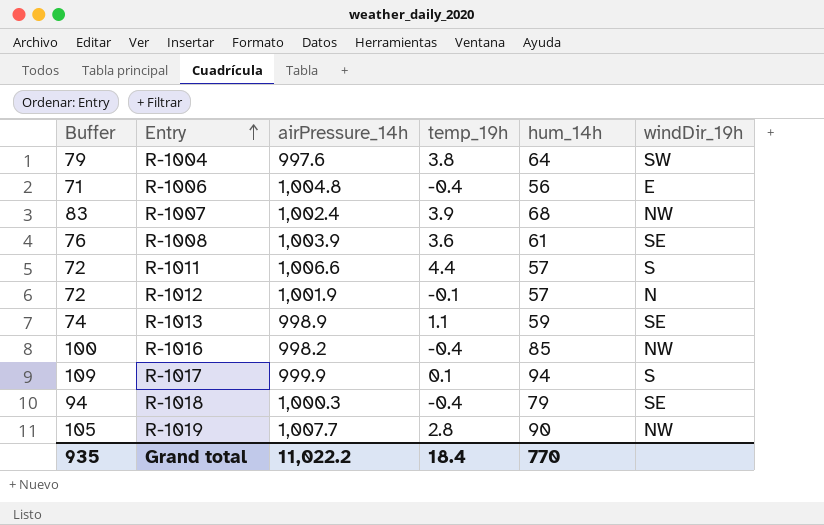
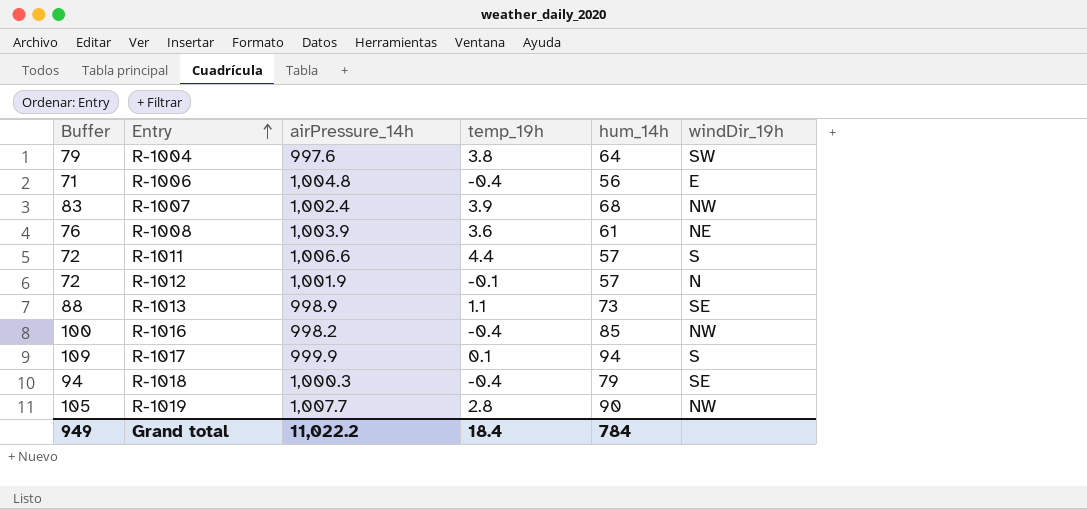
R-1008 | windDir_19h: SE -> NE
R-1013 | Buffer: 74 -> 88
R-1013 | hum_14h: 59 -> 73
Grand total | Buffer: 935 -> 949
Grand total | hum_14h: 770 -> 784

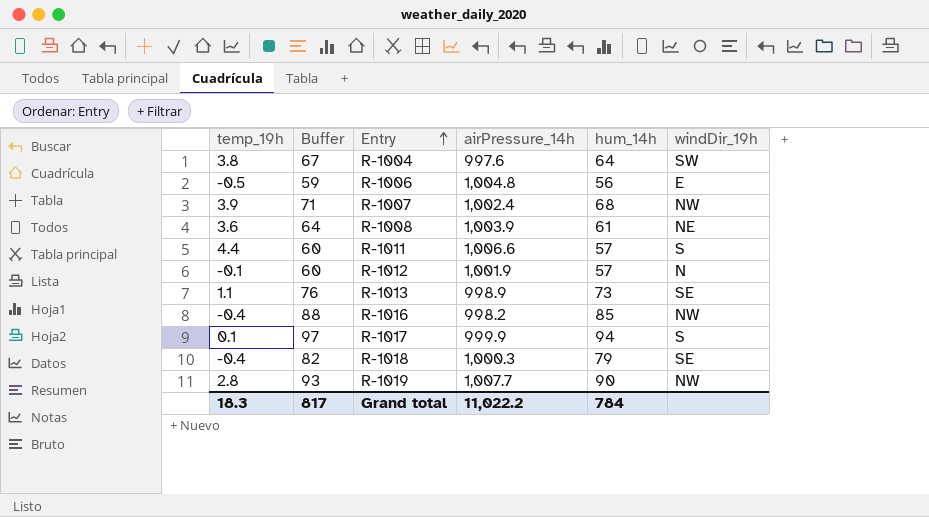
column temp_19h | position: 4 -> 1
column Buffer | formula: [hum_14h] + 15 -> [hum_14h] + 3
R-1006 | temp_19h: -0.4 -> -0.5
Grand total | temp_19h: 18.4 -> 18.3
Grand total | Buffer: 949 -> 817

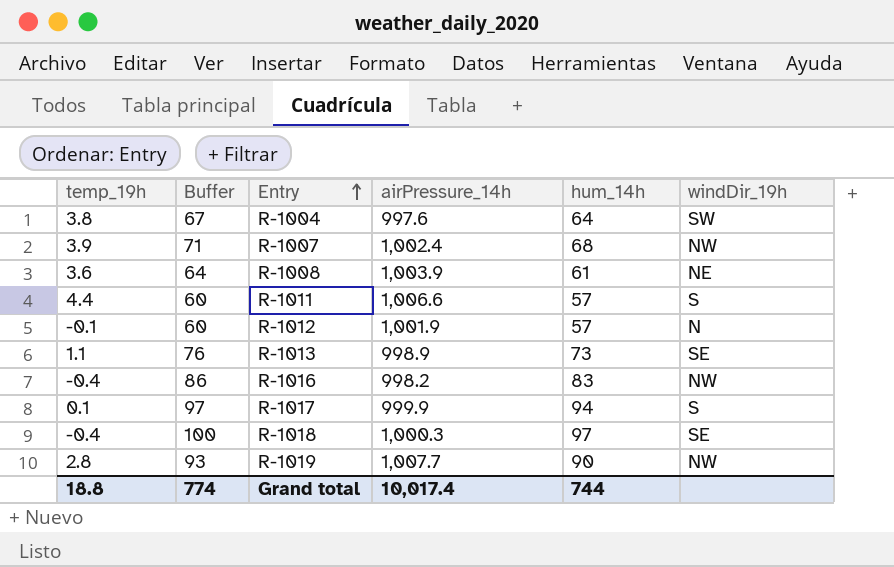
row R-1006: -0.5 | 59 | 1,004.8 | 56 | E -> none
R-1016 | Buffer: 88 -> 86
R-1016 | hum_14h: 85 -> 83
R-1018 | Buffer: 82 -> 100
R-1018 | hum_14h: 79 -> 97
Grand total | temp_19h: 18.3 -> 18.8
Grand total | Buffer: 817 -> 774
Grand total | airPressure_14h: 11,022.2 -> 10,017.4
Grand total | hum_14h: 784 -> 744

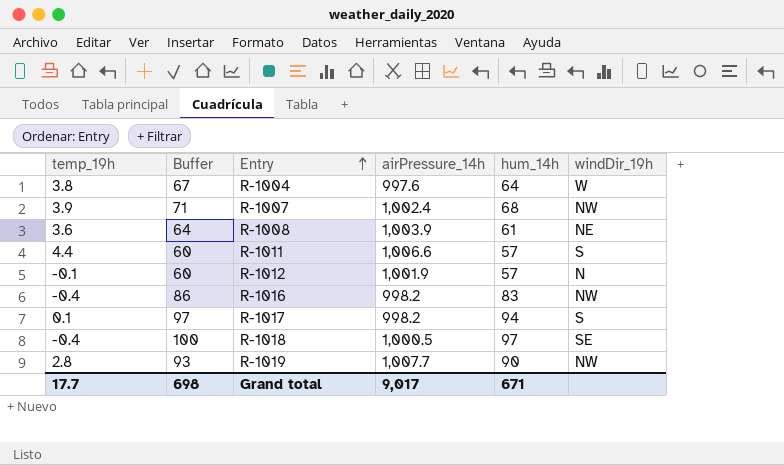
row R-1013: 1.1 | 76 | 998.9 | 73 | SE -> none
R-1004 | windDir_19h: SW -> W
R-1017 | airPressure_14h: 999.9 -> 998.2
R-1018 | airPressure_14h: 1,000.3 -> 1,000.5
Grand total | temp_19h: 18.8 -> 17.7
Grand total | Buffer: 774 -> 698
Grand total | airPressure_14h: 10,017.4 -> 9,017
Grand total | hum_14h: 744 -> 671

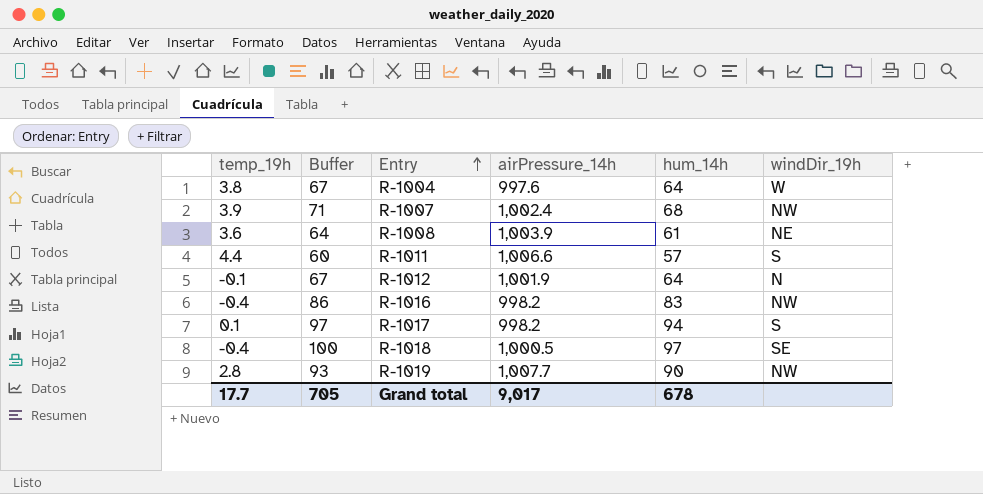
R-1012 | Buffer: 60 -> 67
R-1012 | hum_14h: 57 -> 64
Grand total | Buffer: 698 -> 705
Grand total | hum_14h: 671 -> 678

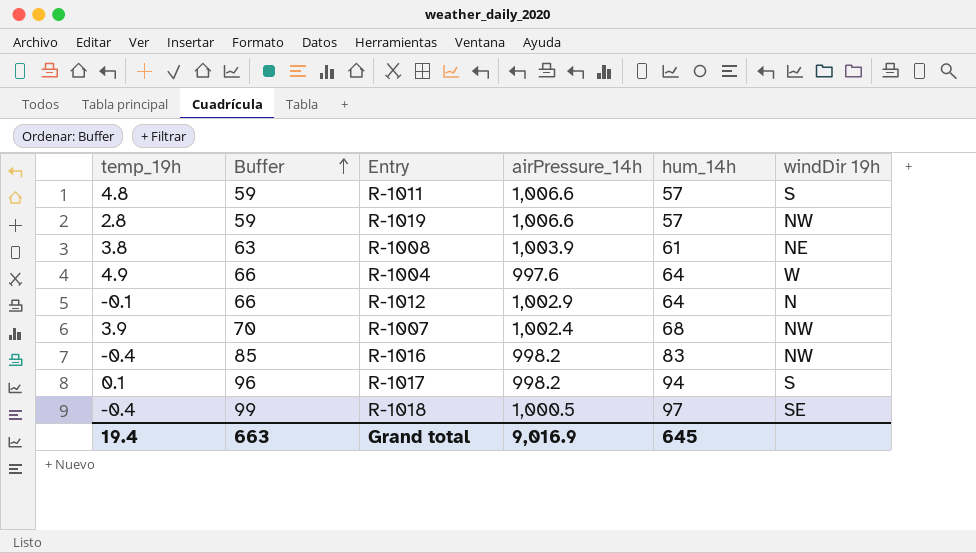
row order: Entry ascending -> Buffer ascending
column Buffer | formula: [hum_14h] + 3 -> [hum_14h] + 2
column name: windDir_19h -> windDir 19h
R-1011 | temp_19h: 4.4 -> 4.8
R-1019 | airPressure_14h: 1,007.7 -> 1,006.6
R-1019 | hum_14h: 90 -> 57
R-1008 | temp_19h: 3.6 -> 3.8
R-1004 | temp_19h: 3.8 -> 4.9
R-1012 | airPressure_14h: 1,001.9 -> 1,002.9
Grand total | temp_19h: 17.7 -> 19.4
Grand total | Buffer: 705 -> 663
Grand total | airPressure_14h: 9,017 -> 9,016.9
Grand total | hum_14h: 678 -> 645

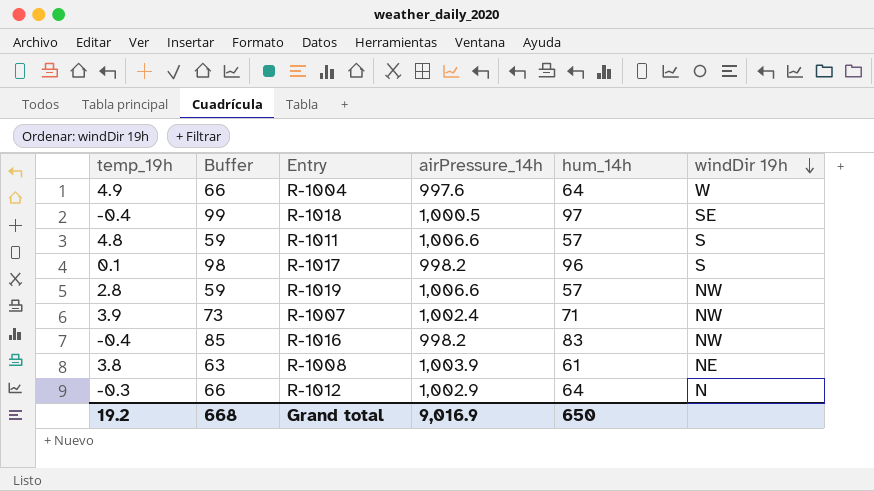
row order: Buffer ascending -> windDir 19h descending
R-1017 | Buffer: 96 -> 98
R-1017 | hum_14h: 94 -> 96
R-1007 | Buffer: 70 -> 73
R-1007 | hum_14h: 68 -> 71
R-1012 | temp_19h: -0.1 -> -0.3
Grand total | temp_19h: 19.4 -> 19.2
Grand total | Buffer: 663 -> 668
Grand total | hum_14h: 645 -> 650

